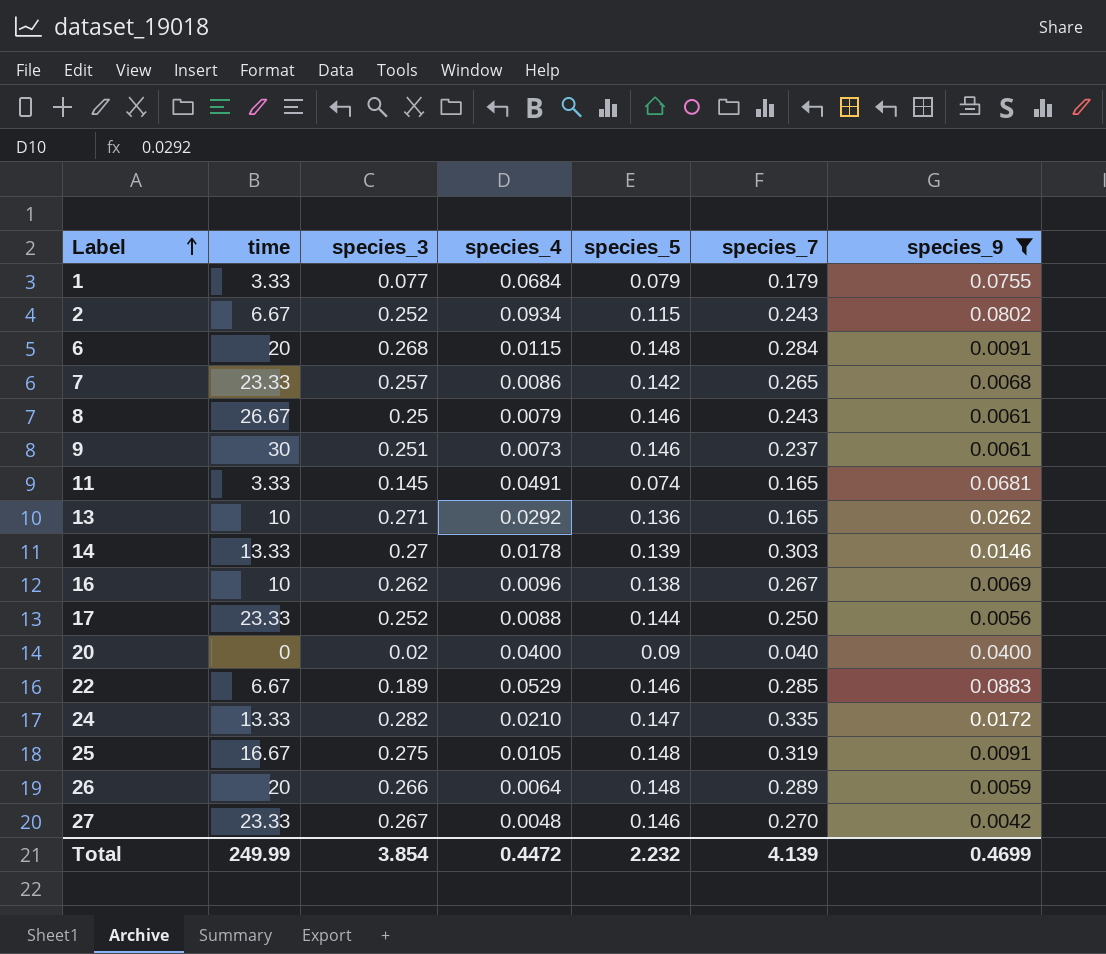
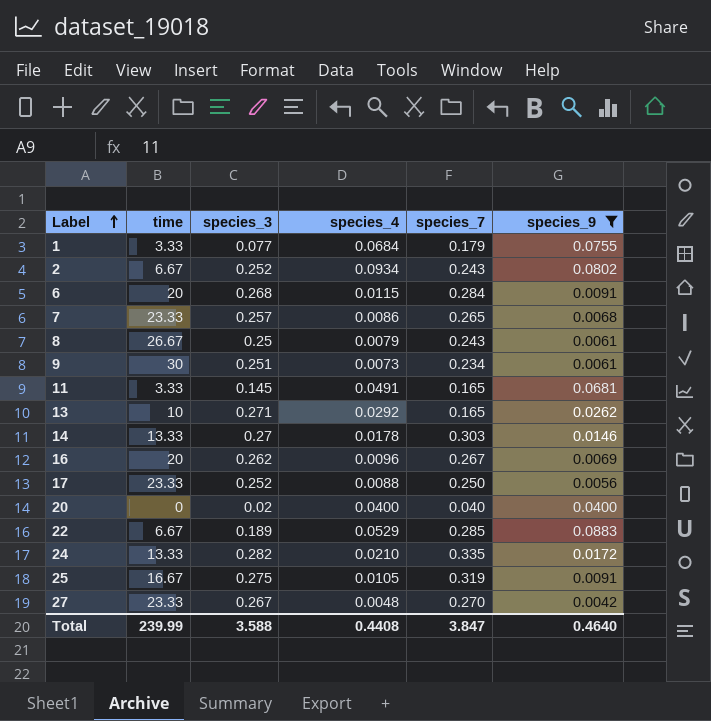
column species_5 | position: 5 -> none
row 26: 20 | 0.266 | 0.0064 | 0.148 | 0.289 | 0.0059 -> none
9 | species_7: 0.237 -> 0.234
16 | time: 10 -> 20
Total | time: 249.99 -> 239.99
Total | species_3: 3.854 -> 3.588
Total | species_4: 0.4472 -> 0.4408
Total | species_7: 4.139 -> 3.847
Total | species_9: 0.4699 -> 0.4640

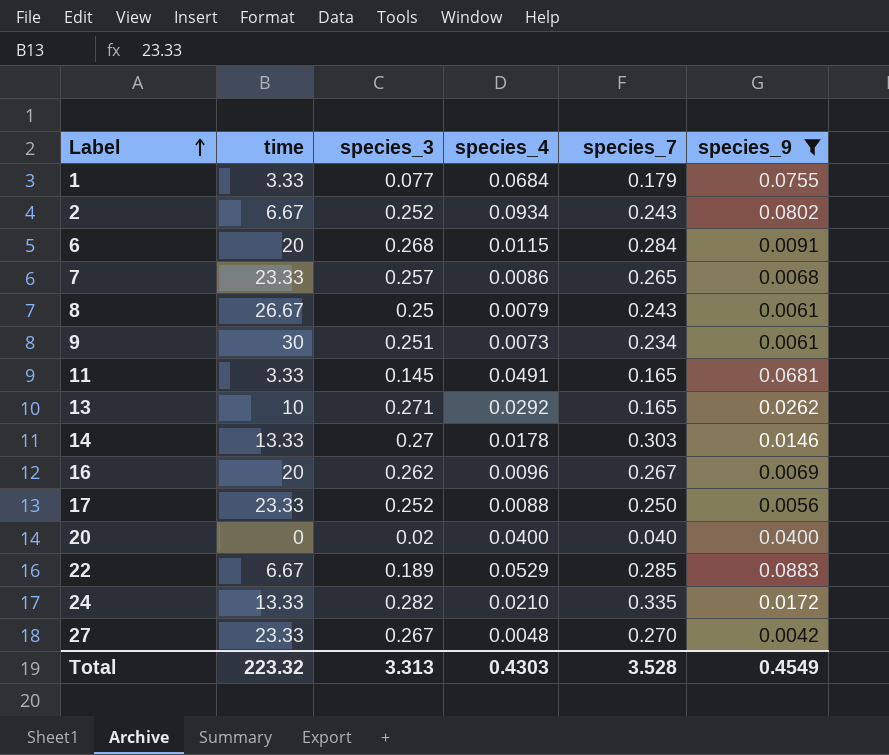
row 25: 16.67 | 0.275 | 0.0105 | 0.319 | 0.0091 -> none
Total | time: 239.99 -> 223.32
Total | species_3: 3.588 -> 3.313
Total | species_4: 0.4408 -> 0.4303
Total | species_7: 3.847 -> 3.528
Total | species_9: 0.4640 -> 0.4549

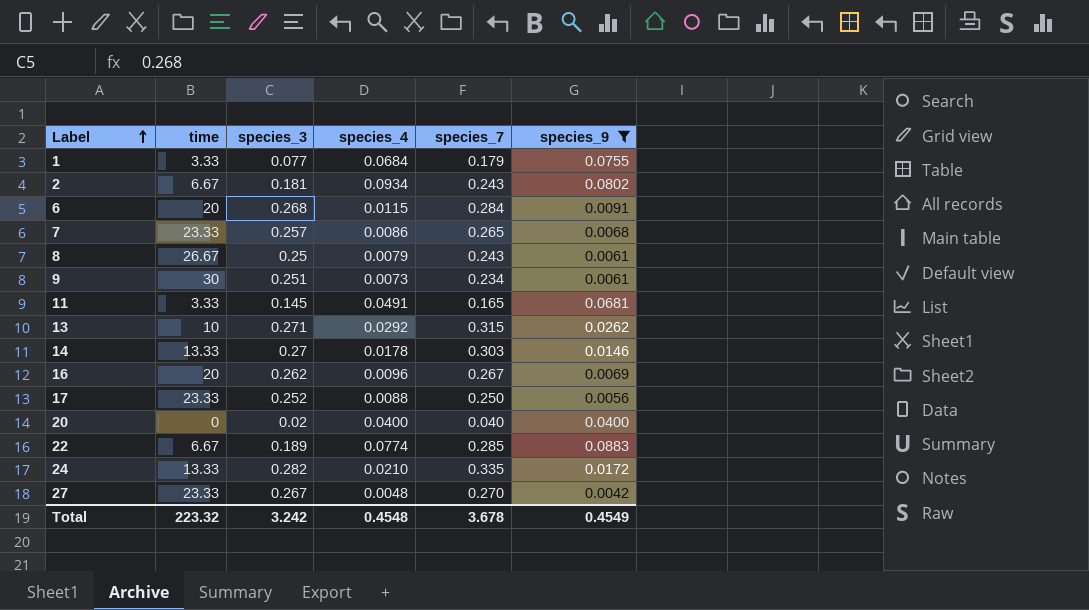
2 | species_3: 0.252 -> 0.181
13 | species_7: 0.165 -> 0.315
22 | species_4: 0.0529 -> 0.0774
Total | species_3: 3.313 -> 3.242
Total | species_4: 0.4303 -> 0.4548
Total | species_7: 3.528 -> 3.678

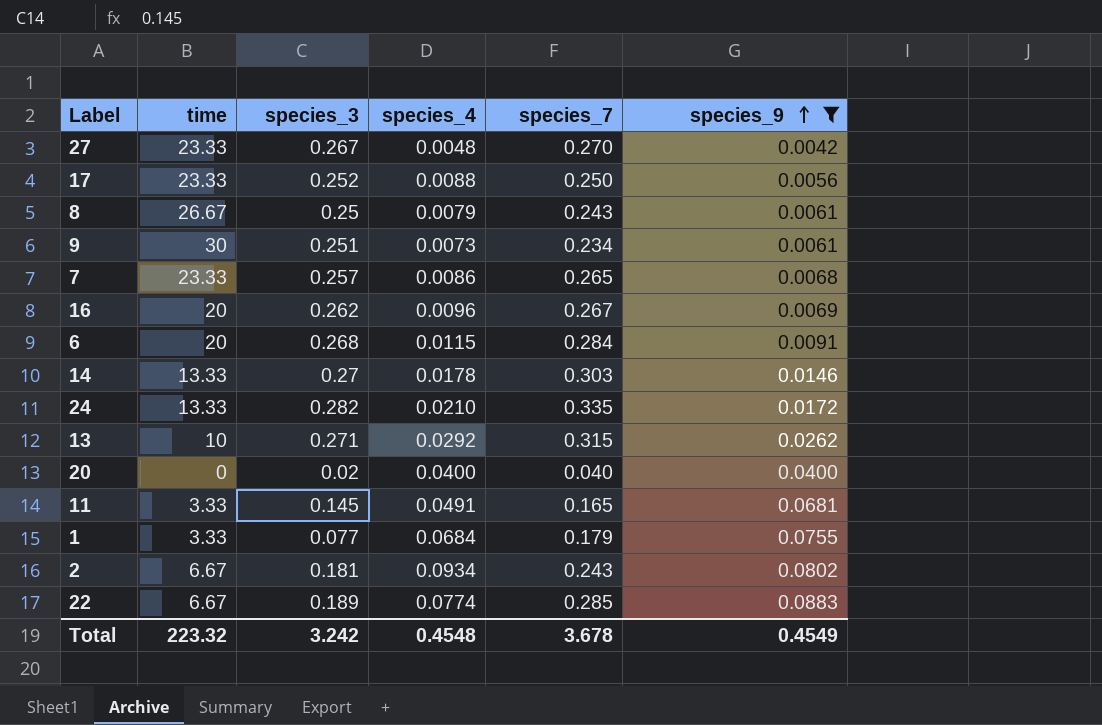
row order: Label ascending -> species_9 ascending

